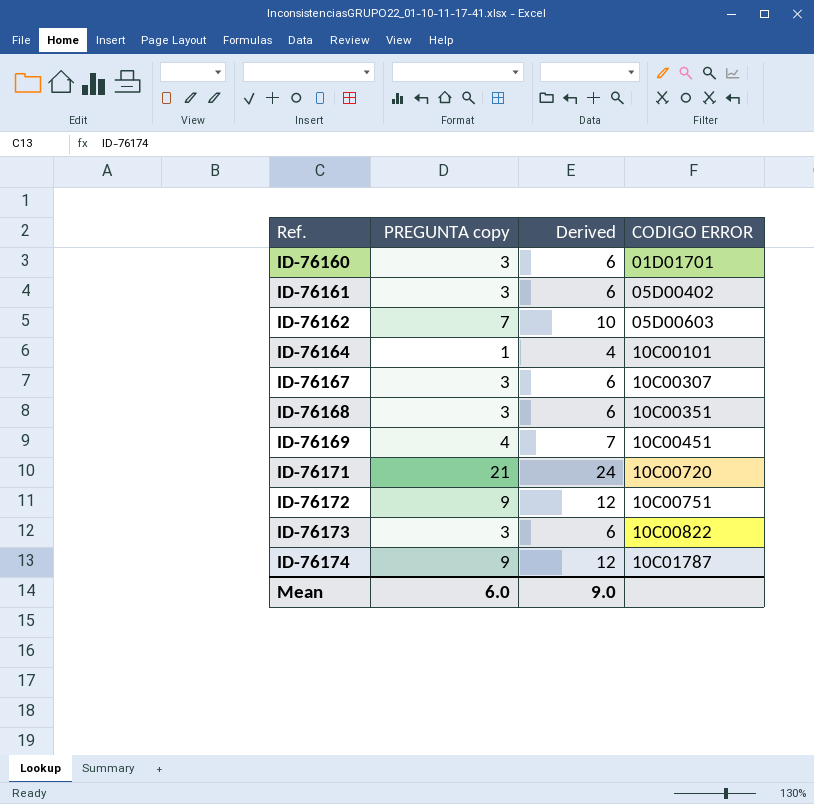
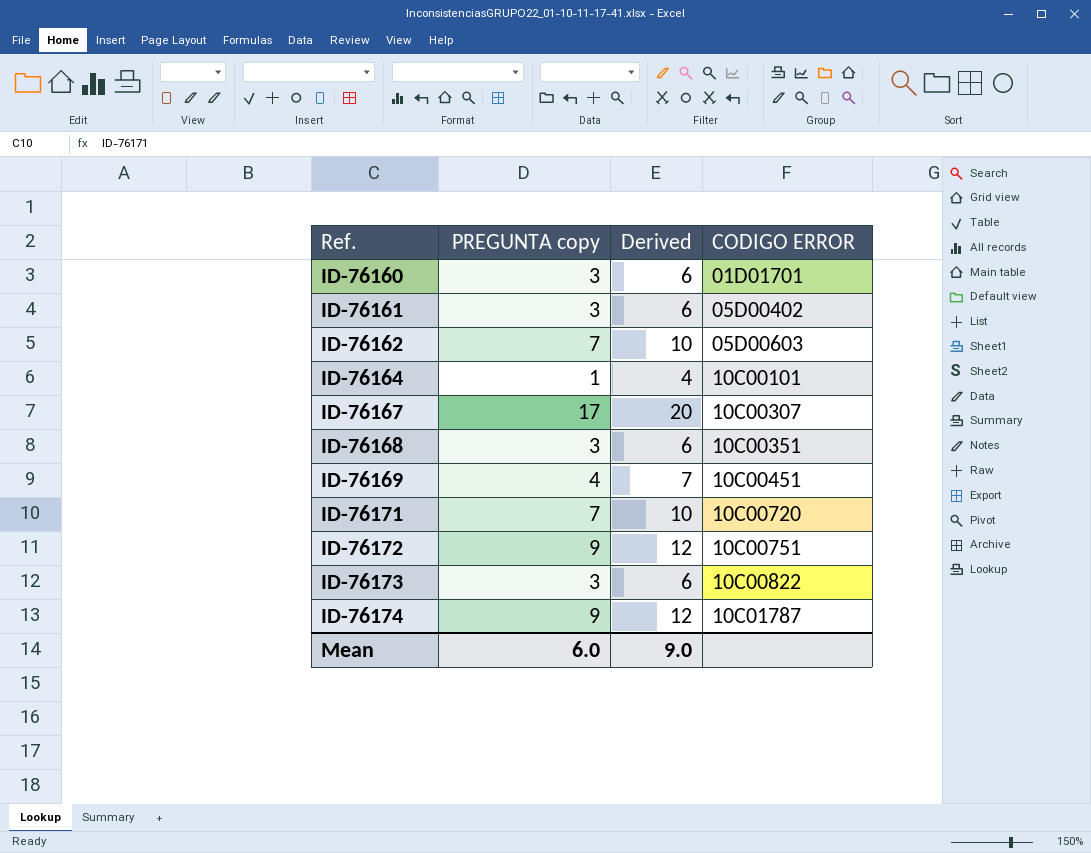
ID-76167 | PREGUNTA copy: 3 -> 17
ID-76167 | Derived: 6 -> 20
ID-76171 | PREGUNTA copy: 21 -> 7
ID-76171 | Derived: 24 -> 10

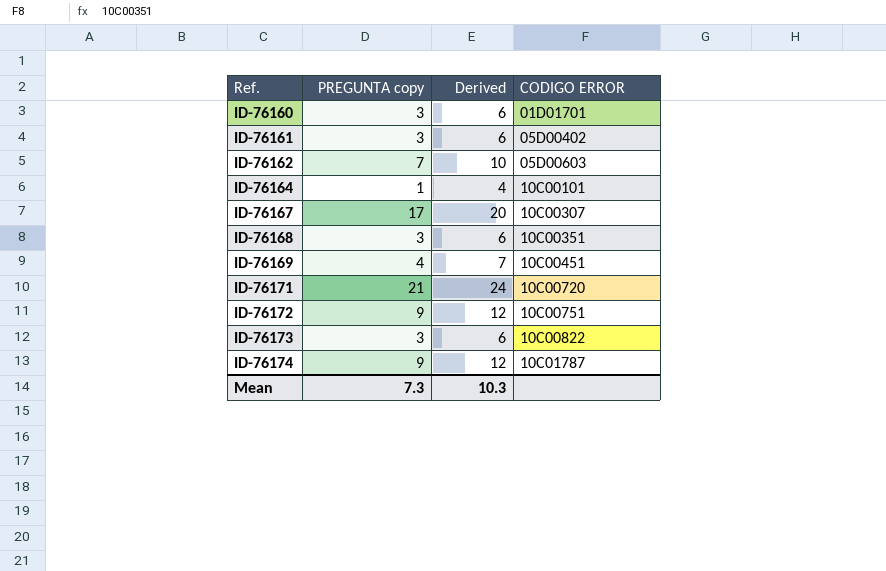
ID-76171 | PREGUNTA copy: 7 -> 21
ID-76171 | Derived: 10 -> 24
Mean | PREGUNTA copy: 6.0 -> 7.3
Mean | Derived: 9.0 -> 10.3

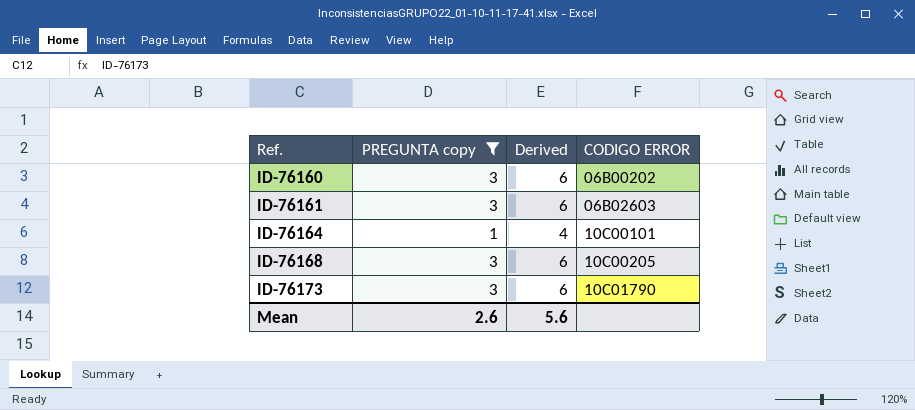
filter: none -> PREGUNTA copy <= 3
ID-76160 | CODIGO ERROR: 01D01701 -> 06B00202
ID-76161 | CODIGO ERROR: 05D00402 -> 06B02603
ID-76168 | CODIGO ERROR: 10C00351 -> 10C00205
ID-76173 | CODIGO ERROR: 10C00822 -> 10C01790
Mean | PREGUNTA copy: 7.3 -> 2.6
Mean | Derived: 10.3 -> 5.6

